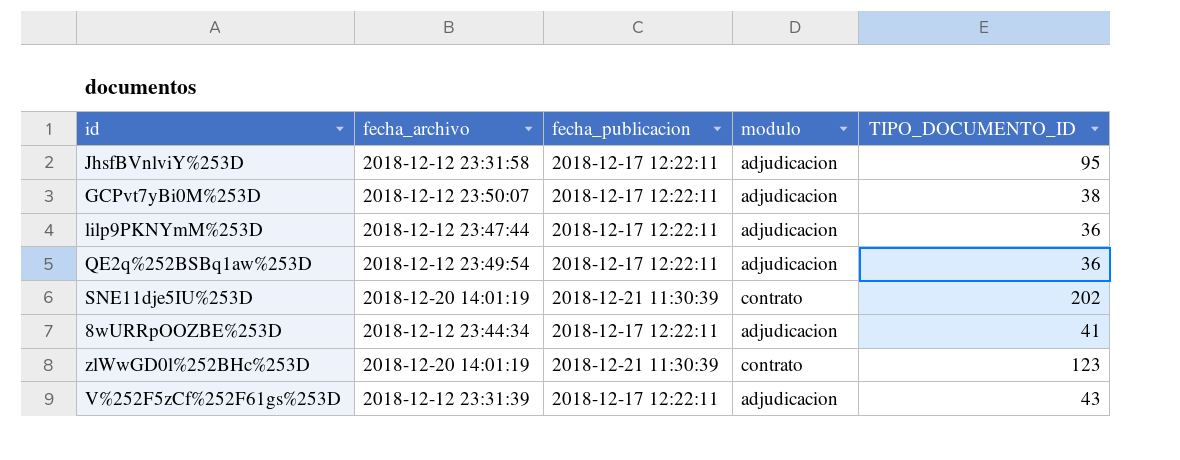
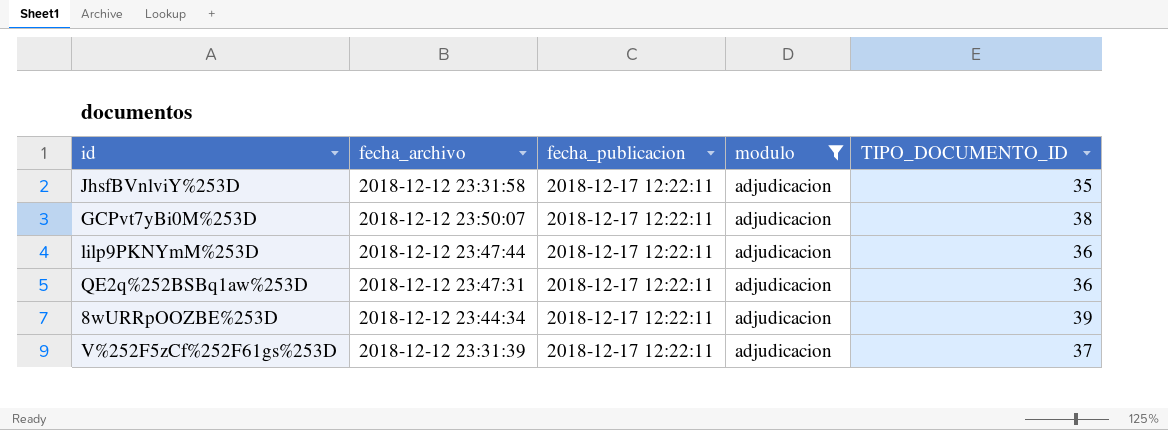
filter: none -> modulo = adjudicacion
JhsfBVnlviY%253D | TIPO_DOCUMENTO_ID: 95 -> 35
QE2q%252BSBq1aw%253D | fecha_archivo: 2018-12-12 23:49:54 -> 2018-12-12 23:47:31
8wURRpOOZBE%253D | TIPO_DOCUMENTO_ID: 41 -> 39
V%252F5zCf%252F61gs%253D | TIPO_DOCUMENTO_ID: 43 -> 37

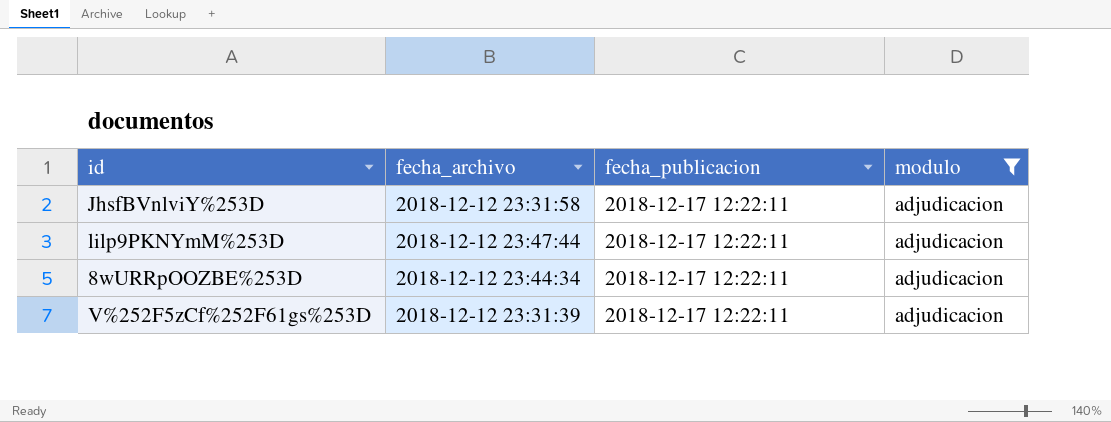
column TIPO_DOCUMENTO_ID | position: 5 -> none
row GCPvt7yBi0M%253D: 2018-12-12 23:50:07 | 2018-12-17 12:22:11 | adjudicacion | 38 -> none
row QE2q%252BSBq1aw%253D: 2018-12-12 23:47:31 | 2018-12-17 12:22:11 | adjudicacion | 36 -> none

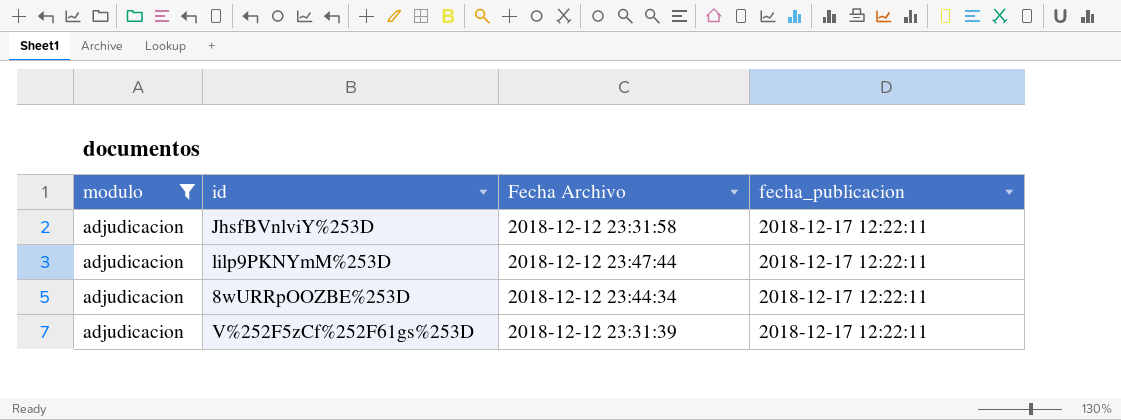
column modulo | position: 4 -> 1
column name: fecha_archivo -> Fecha Archivo

